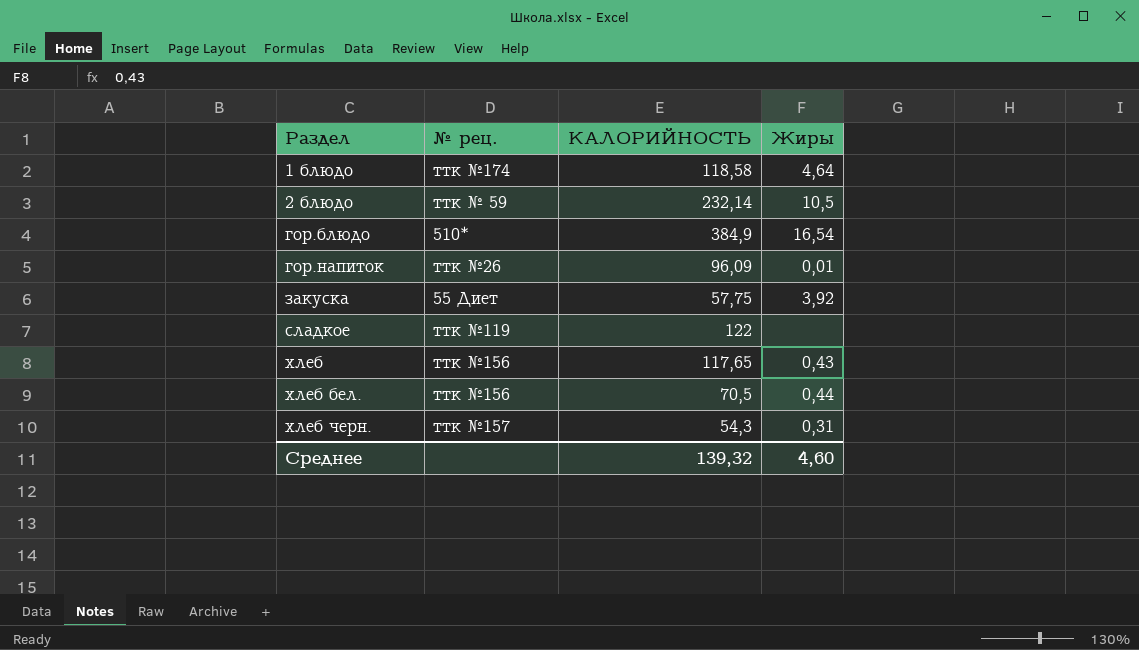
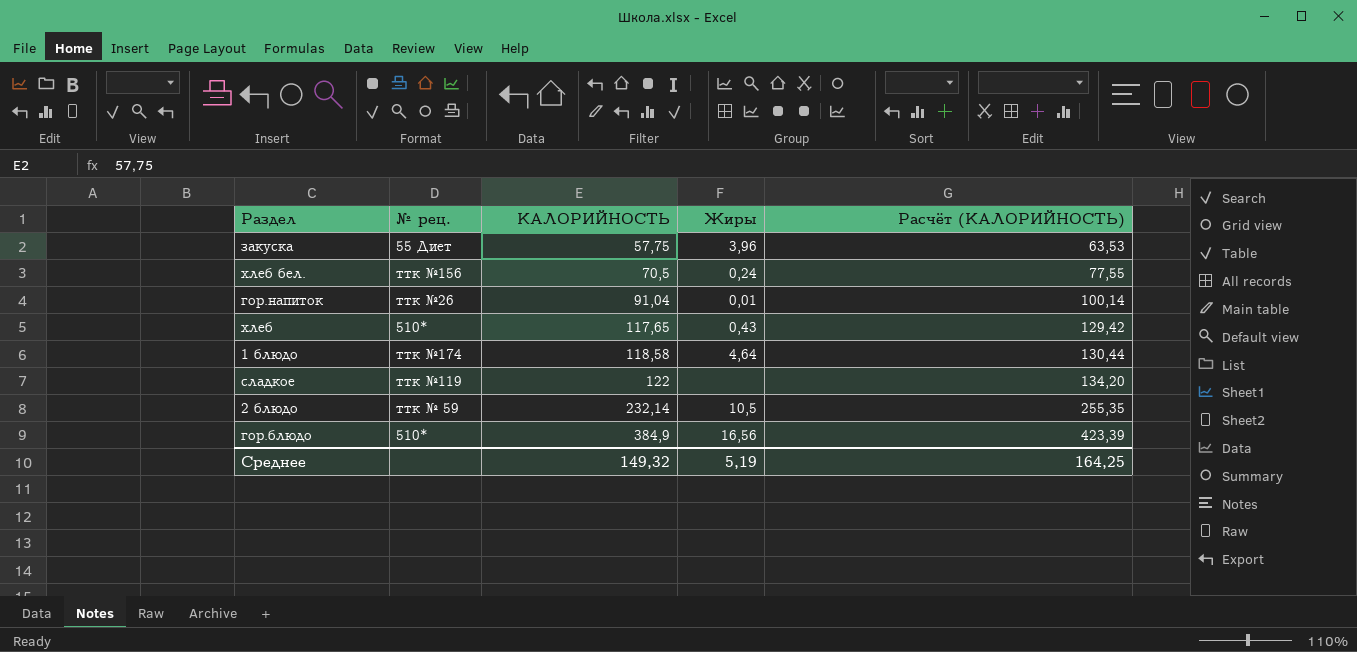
row order: Раздел ascending -> КАЛОРИЙНОСТЬ ascending
column Расчёт (КАЛОРИЙНОСТЬ) | formula: none -> [КАЛОРИЙНОСТЬ] * 1,1
row хлеб черн.: ттк №157 | 54,3 | 0,31 -> none
закуска | Жиры: 3,92 -> 3,96
хлеб бел. | Жиры: 0,44 -> 0,24
гор.напиток | КАЛОРИЙНОСТЬ: 96,09 -> 91,04
хлеб | № рец.: ттк №156 -> 510*
гор.блюдо | Жиры: 16,54 -> 16,56
Среднее | КАЛОРИЙНОСТЬ: 139,32 -> 149,32
Среднее | Жиры: 4,60 -> 5,19

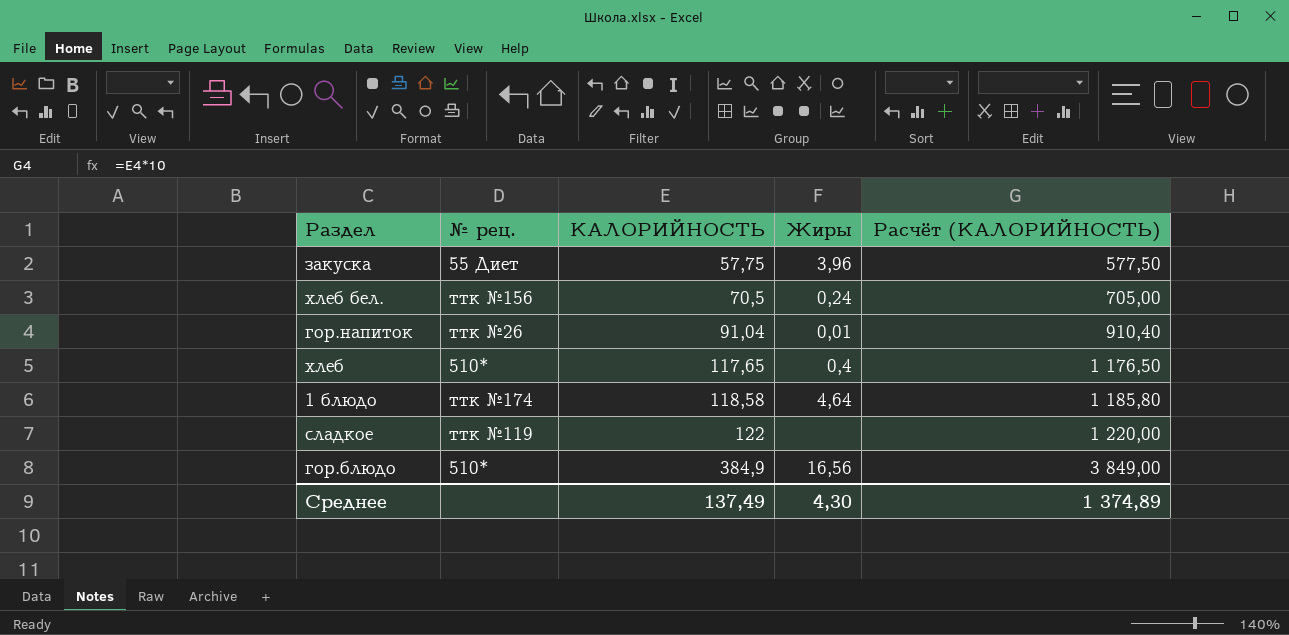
column Расчёт (КАЛОРИЙНОСТЬ) | formula: [КАЛОРИЙНОСТЬ] * 1,1 -> [КАЛОРИЙНОСТЬ] * 10
row 2 блюдо: ттк № 59 | 232,14 | 10,5 | 255,35 -> none
хлеб | Жиры: 0,43 -> 0,4
Среднее | КАЛОРИЙНОСТЬ: 149,32 -> 137,49
Среднее | Жиры: 5,19 -> 4,30
Среднее | Расчёт (КАЛОРИЙНОСТЬ): 164,25 -> 1 374,89

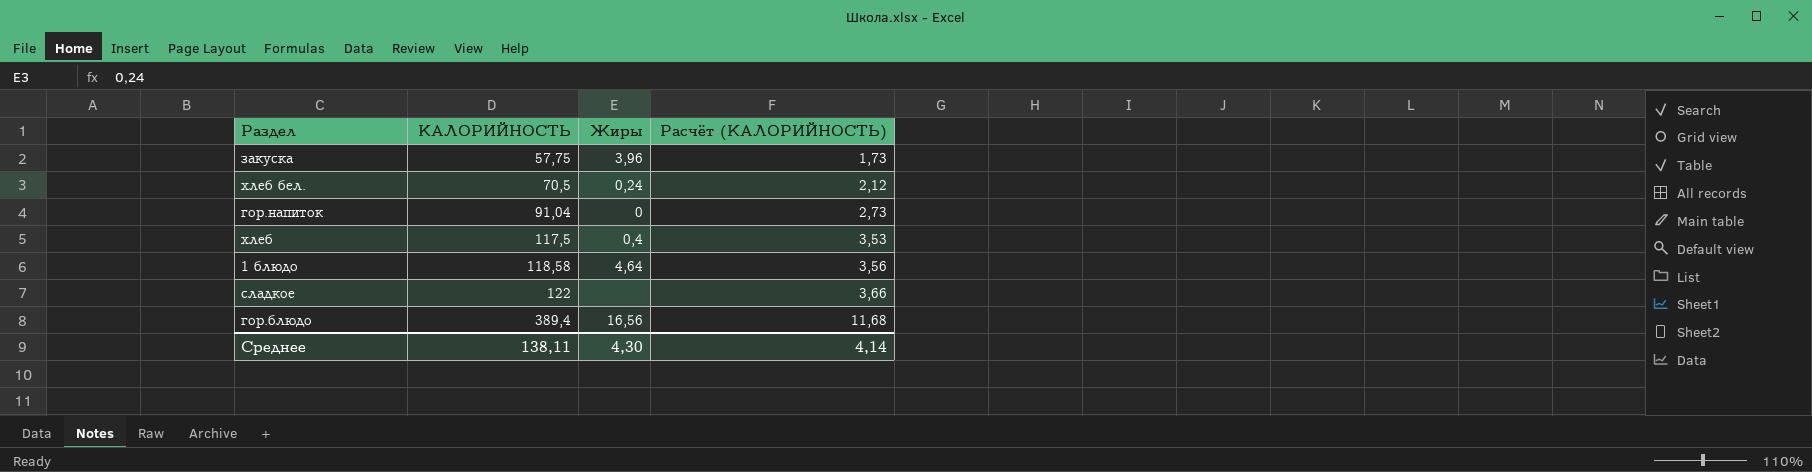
column № рец. | position: 2 -> none
column Расчёт (КАЛОРИЙНОСТЬ) | formula: [КАЛОРИЙНОСТЬ] * 10 -> [КАЛОРИЙНОСТЬ] * 0,03
гор.напиток | Жиры: 0,01 -> 0
хлеб | КАЛОРИЙНОСТЬ: 117,65 -> 117,5
гор.блюдо | КАЛОРИЙНОСТЬ: 384,9 -> 389,4
Среднее | КАЛОРИЙНОСТЬ: 137,49 -> 138,11
Среднее | Расчёт (КАЛОРИЙНОСТЬ): 1 374,89 -> 4,14

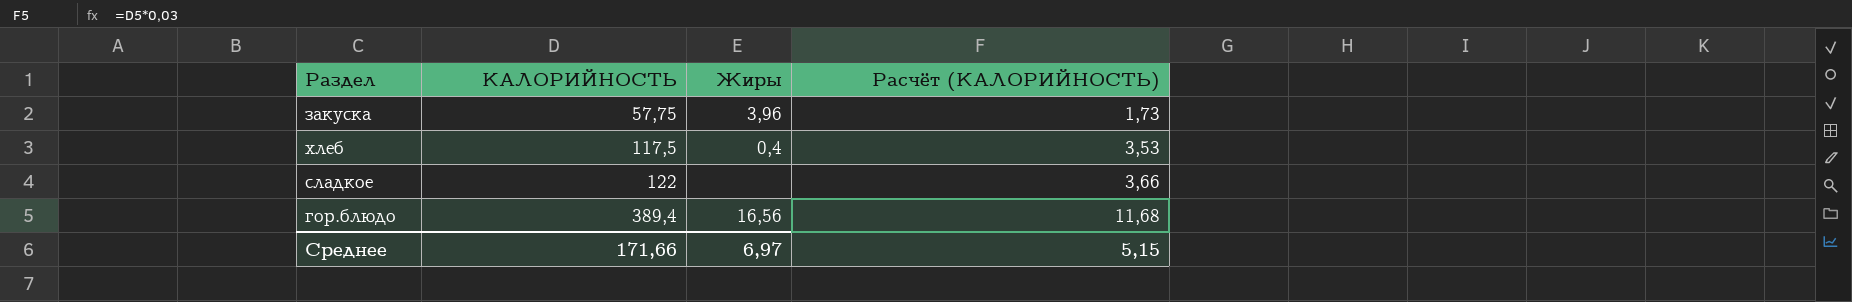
row хлеб бел.: 70,5 | 0,24 | 2,12 -> none
row гор.напиток: 91,04 | 0 | 2,73 -> none
row 1 блюдо: 118,58 | 4,64 | 3,56 -> none
Среднее | КАЛОРИЙНОСТЬ: 138,11 -> 171,66
Среднее | Жиры: 4,30 -> 6,97
Среднее | Расчёт (КАЛОРИЙНОСТЬ): 4,14 -> 5,15

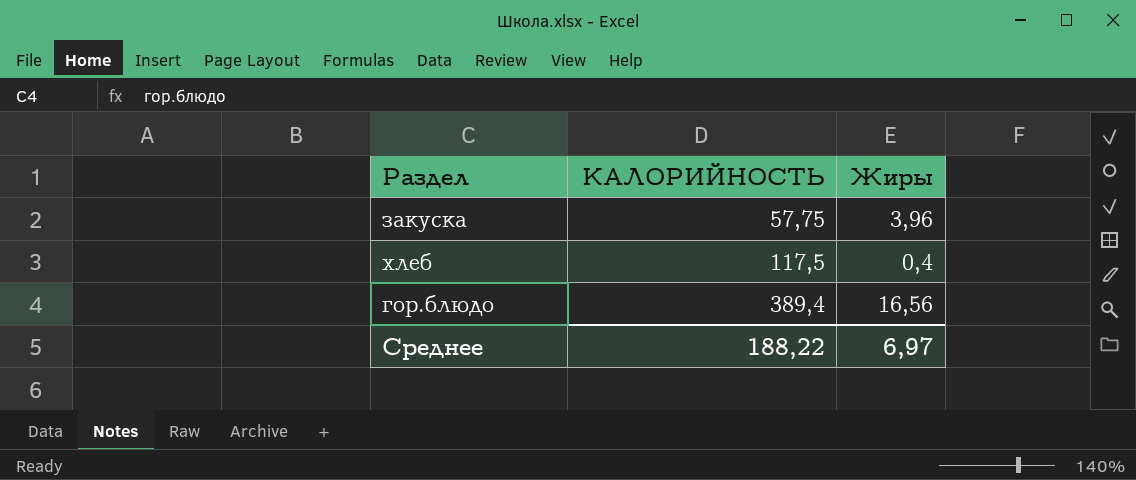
column Расчёт (КАЛОРИЙНОСТЬ) | formula: [КАЛОРИЙНОСТЬ] * 0,03 -> none
row сладкое: 122 | none | 3,66 -> none
Среднее | КАЛОРИЙНОСТЬ: 171,66 -> 188,22

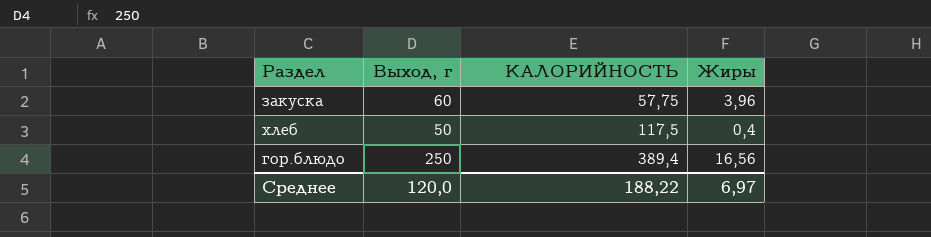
column Выход, г | position: none -> 2

